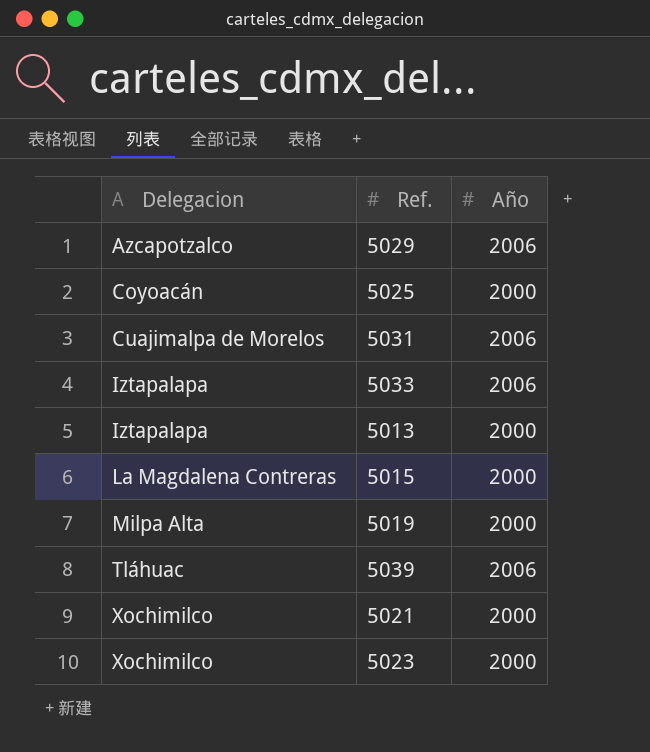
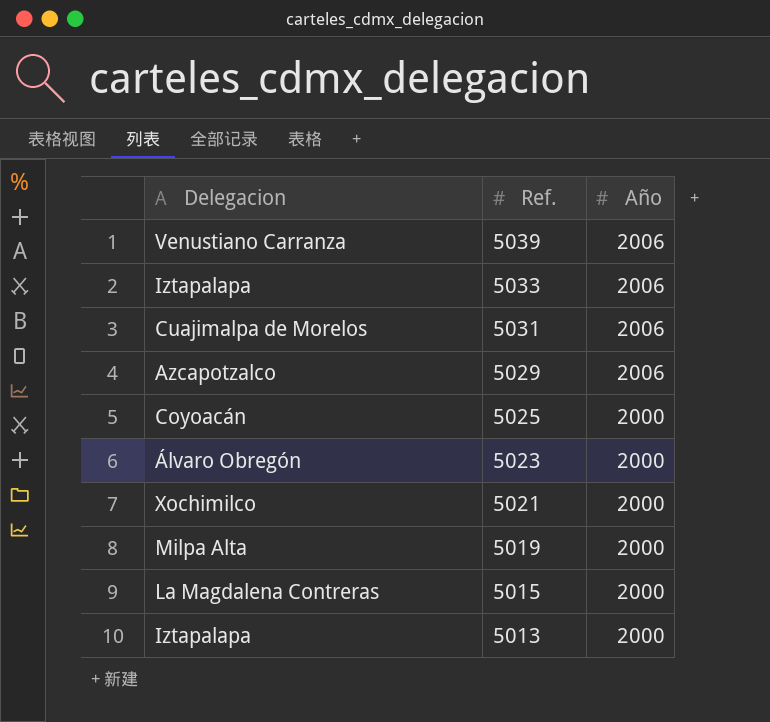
row order: Delegacion ascending -> Ref. descending
5039 | Delegacion: Tláhuac -> Venustiano Carranza
5023 | Delegacion: Xochimilco -> Álvaro Obregón

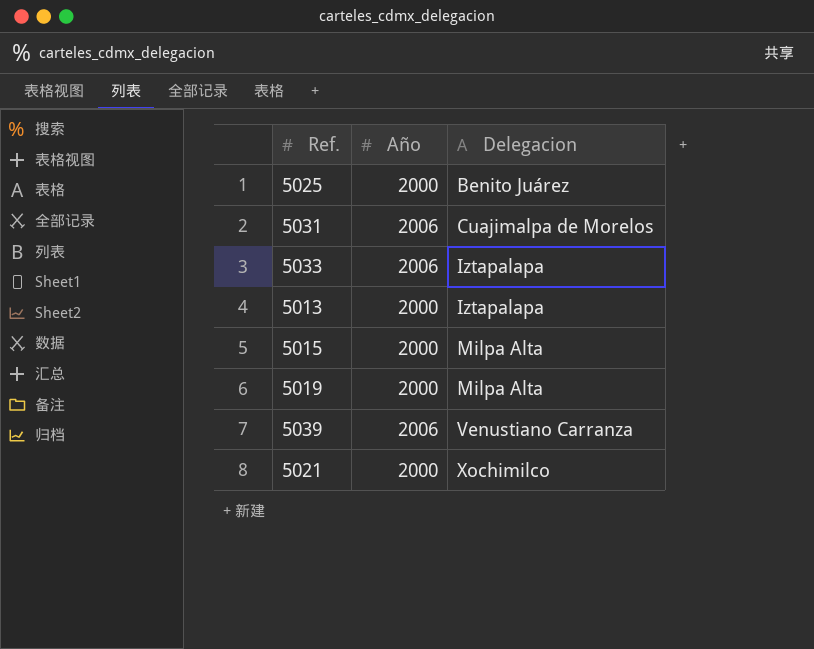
row order: Ref. descending -> Delegacion ascending
column Delegacion | position: 1 -> 3
row 5029: Azcapotzalco | 2006 -> none
row 5023: Álvaro Obregón | 2000 -> none
5025 | Delegacion: Coyoacán -> Benito Juárez
5015 | Delegacion: La Magdalena Contreras -> Milpa Alta

